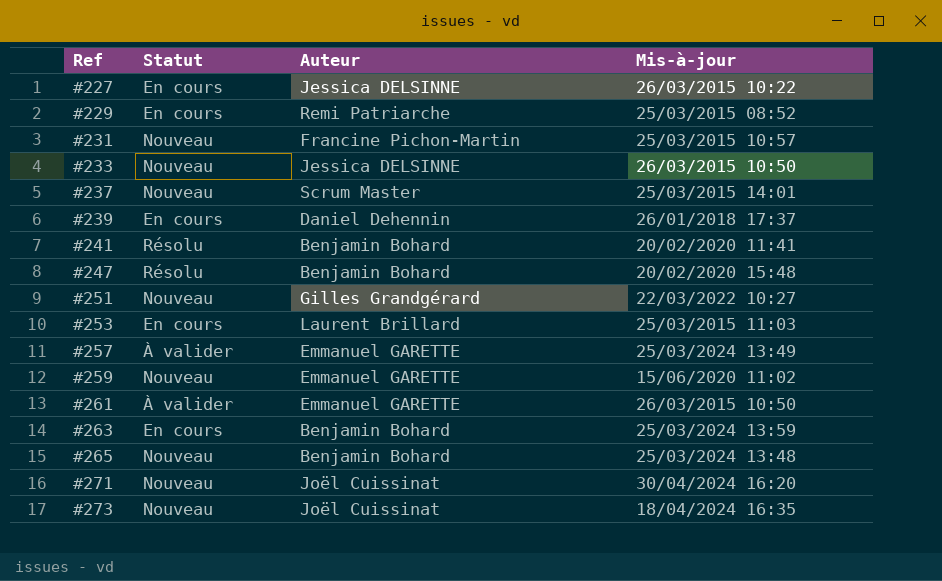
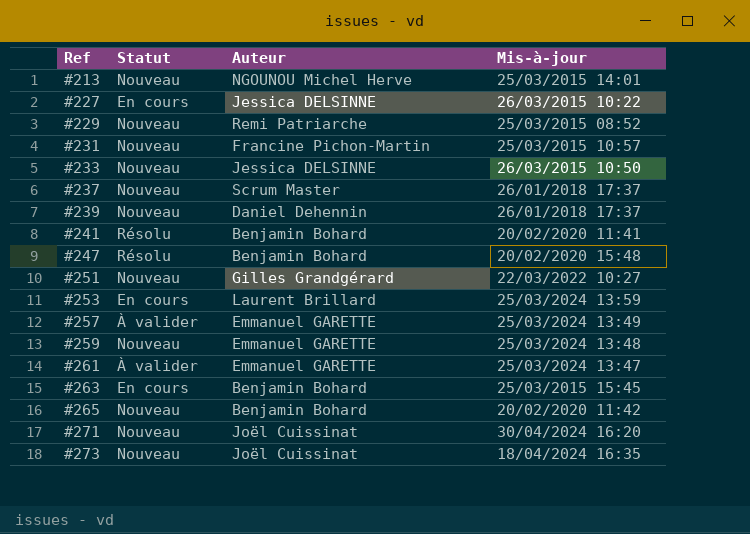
row #213: none -> Nouveau | NGOUNOU Michel Herve | 25/03/2015 14:01
#229 | Statut: En cours -> Nouveau
#237 | Mis-à-jour: 25/03/2015 14:01 -> 26/01/2018 17:37
#239 | Statut: En cours -> Nouveau
#253 | Mis-à-jour: 25/03/2015 11:03 -> 25/03/2024 13:59
#259 | Mis-à-jour: 15/06/2020 11:02 -> 25/03/2024 13:48
#261 | Mis-à-jour: 26/03/2015 10:50 -> 25/03/2024 13:47
#263 | Mis-à-jour: 25/03/2024 13:59 -> 25/03/2015 15:45
#265 | Mis-à-jour: 25/03/2024 13:48 -> 20/02/2020 11:42

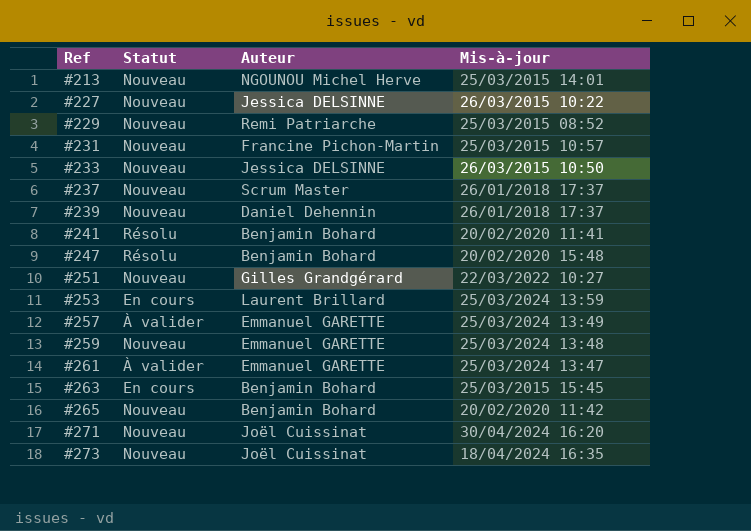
#227 | Statut: En cours -> Nouveau

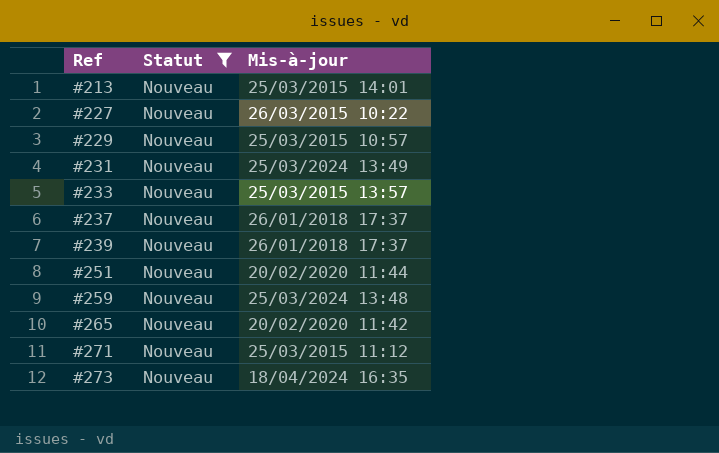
filter: none -> Statut = Nouveau
column Auteur | position: 3 -> none
#229 | Mis-à-jour: 25/03/2015 08:52 -> 25/03/2015 10:57
#231 | Mis-à-jour: 25/03/2015 10:57 -> 25/03/2024 13:49
#233 | Mis-à-jour: 26/03/2015 10:50 -> 25/03/2015 13:57
#251 | Mis-à-jour: 22/03/2022 10:27 -> 20/02/2020 11:44
#271 | Mis-à-jour: 30/04/2024 16:20 -> 25/03/2015 11:12

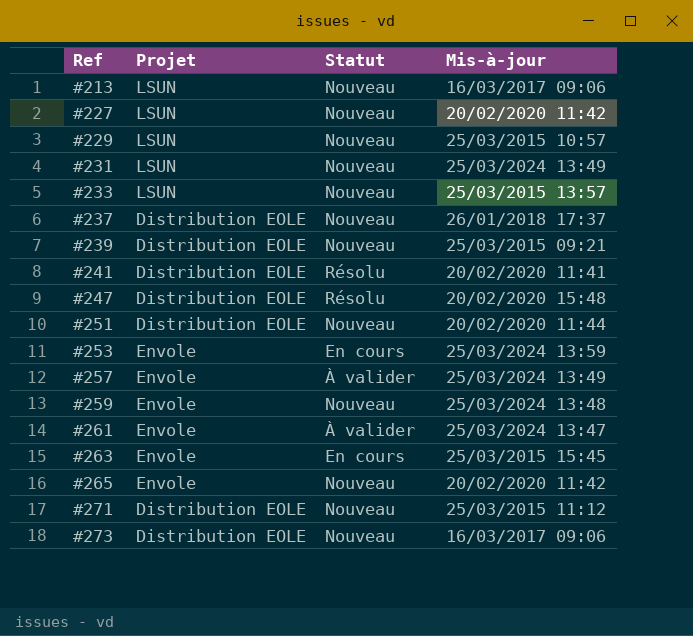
filter: Statut = Nouveau -> none
column Projet | position: none -> 2
#213 | Mis-à-jour: 25/03/2015 14:01 -> 16/03/2017 09:06
#227 | Mis-à-jour: 26/03/2015 10:22 -> 20/02/2020 11:42
#239 | Mis-à-jour: 26/01/2018 17:37 -> 25/03/2015 09:21
#273 | Mis-à-jour: 18/04/2024 16:35 -> 16/03/2017 09:06

